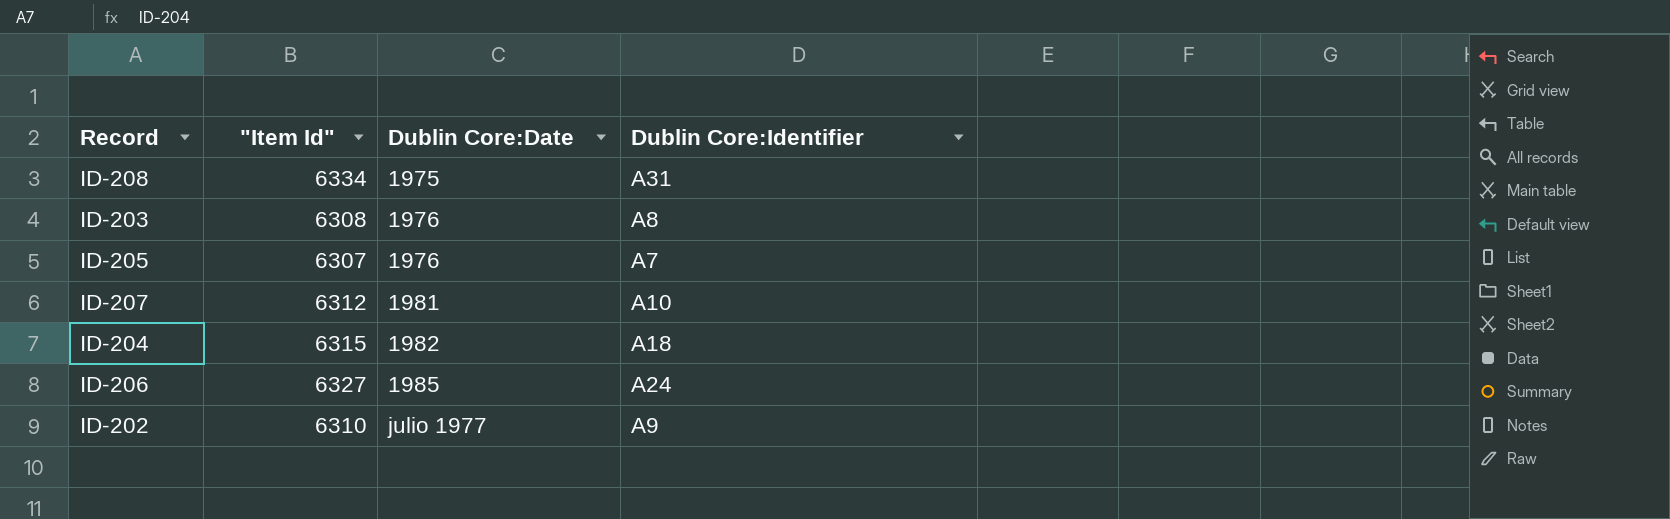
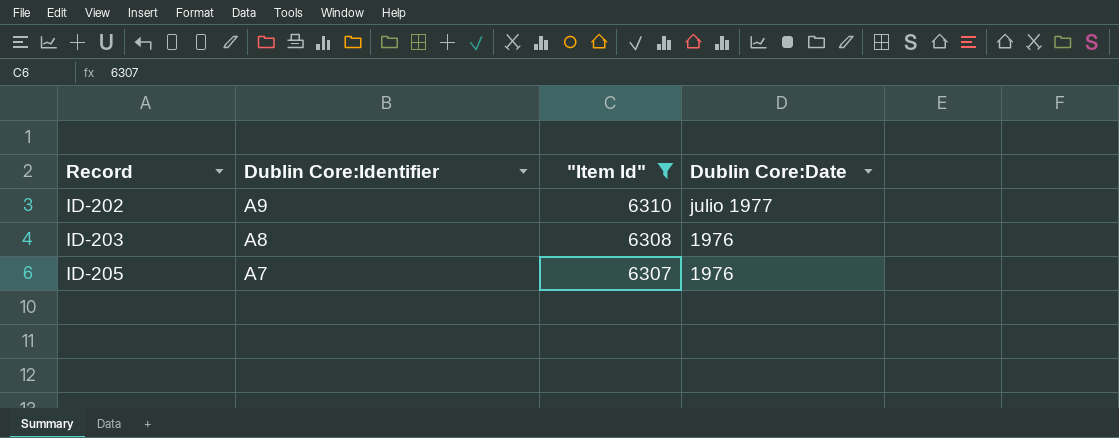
filter: none -> "Item Id" <= 6310
row order: Dublin Core:Date ascending -> Record ascending
column Dublin Core:Identifier | position: 4 -> 2

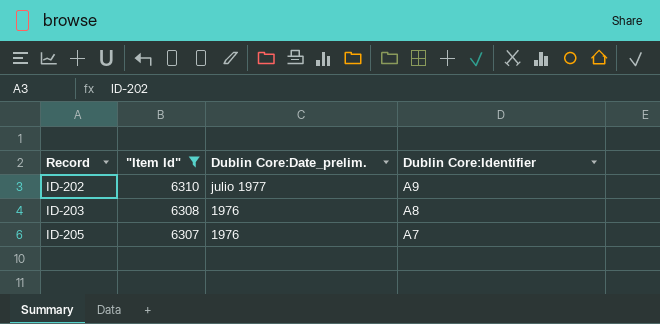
column name: Dublin Core:Date -> Dublin Core:Date_prelim.
column Dublin Core:Identifier | position: 2 -> 4

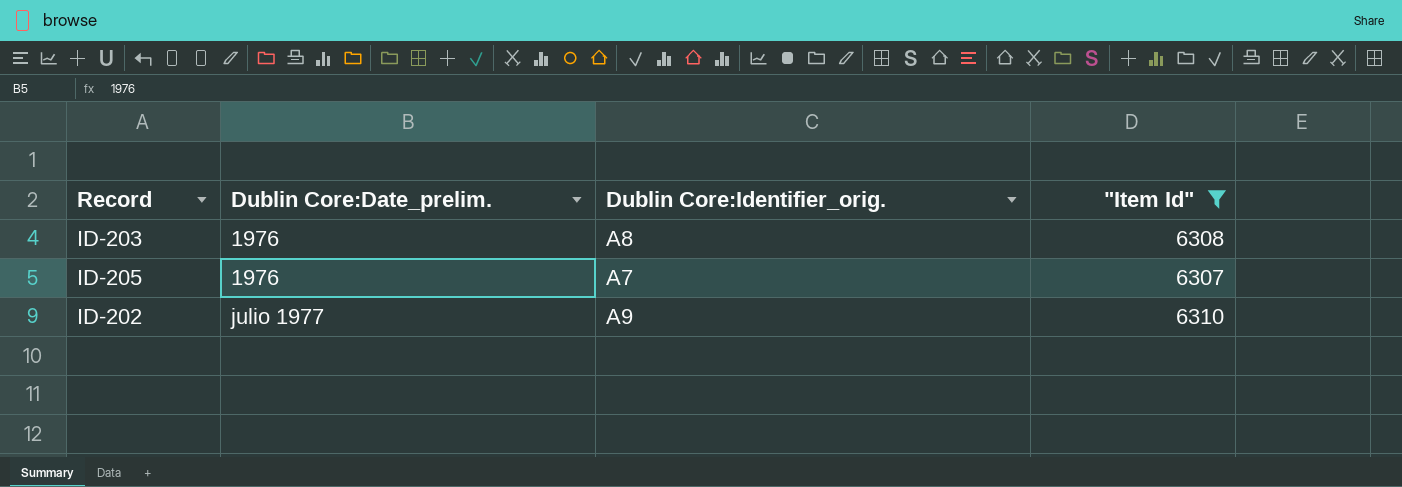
row order: Record ascending -> Dublin Core:Date_prelim. ascending
column name: Dublin Core:Identifier -> Dublin Core:Identifier_orig.
column "Item Id" | position: 2 -> 4

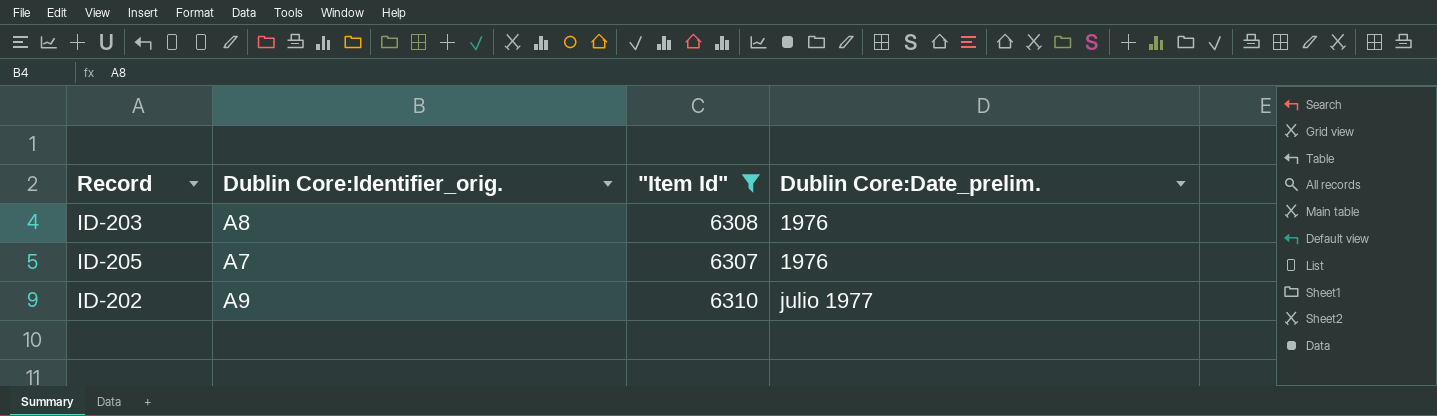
column Dublin Core:Date_prelim. | position: 2 -> 4

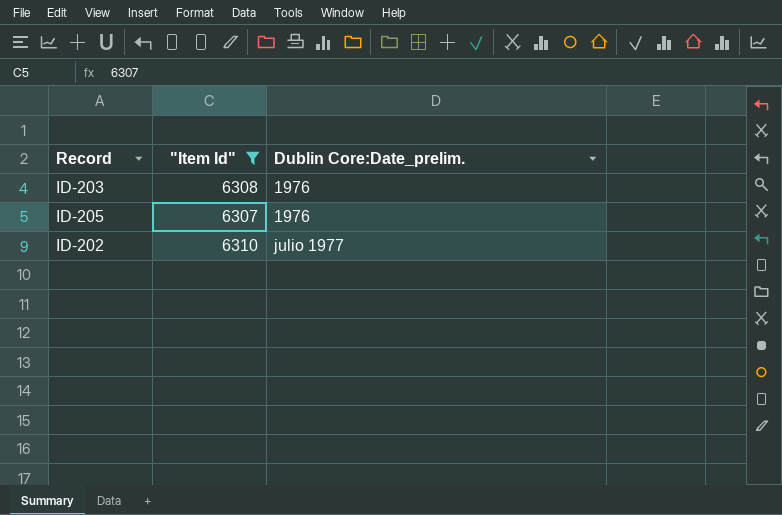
column Dublin Core:Identifier_orig. | position: 2 -> none

